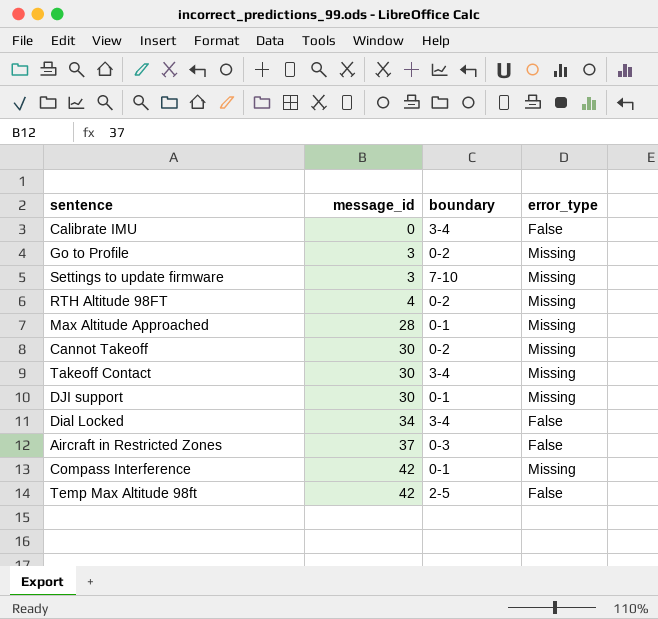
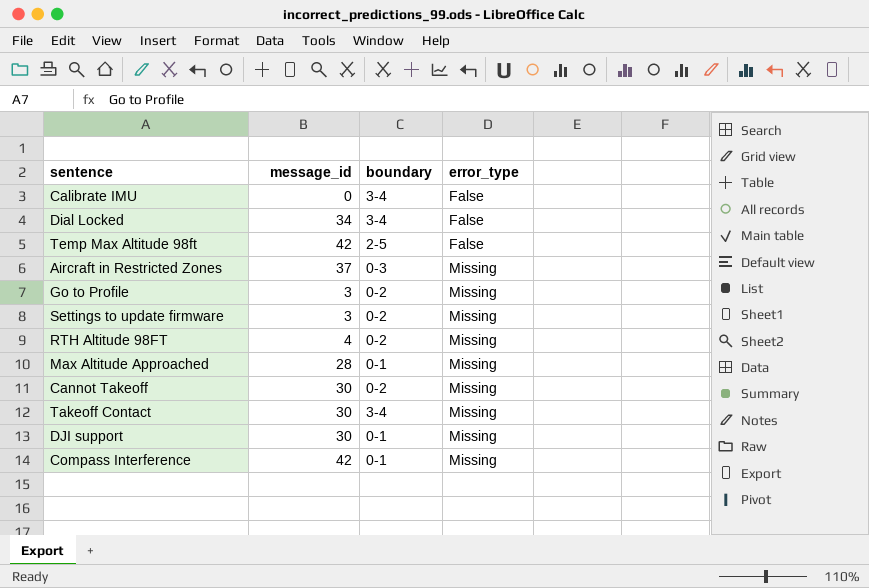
row order: message_id ascending -> error_type ascending
Aircraft in Restricted Zones | error_type: False -> Missing
Settings to update firmware | boundary: 7-10 -> 0-2

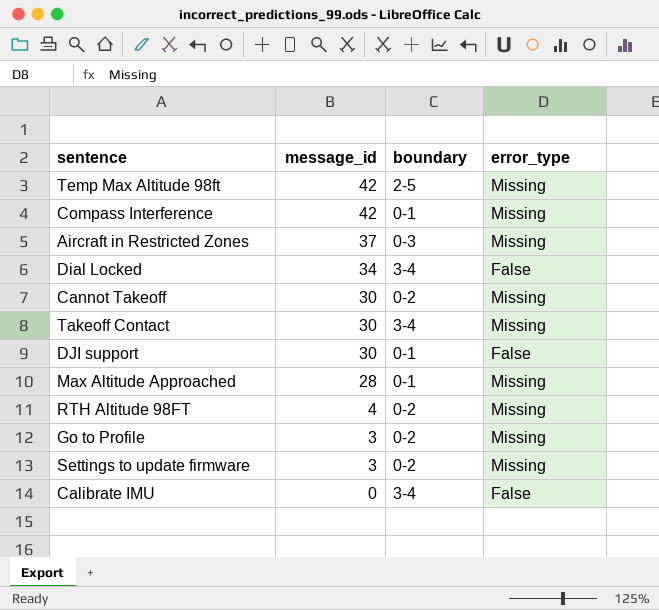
row order: error_type ascending -> message_id descending
Temp Max Altitude 98ft | error_type: False -> Missing
DJI support | error_type: Missing -> False

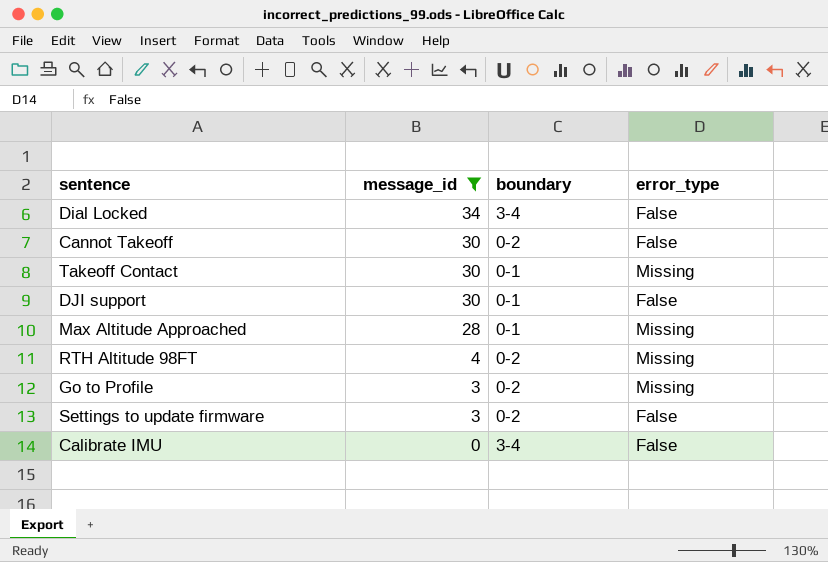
filter: none -> message_id <= 34
Cannot Takeoff | error_type: Missing -> False
Takeoff Contact | boundary: 3-4 -> 0-1
Settings to update firmware | error_type: Missing -> False

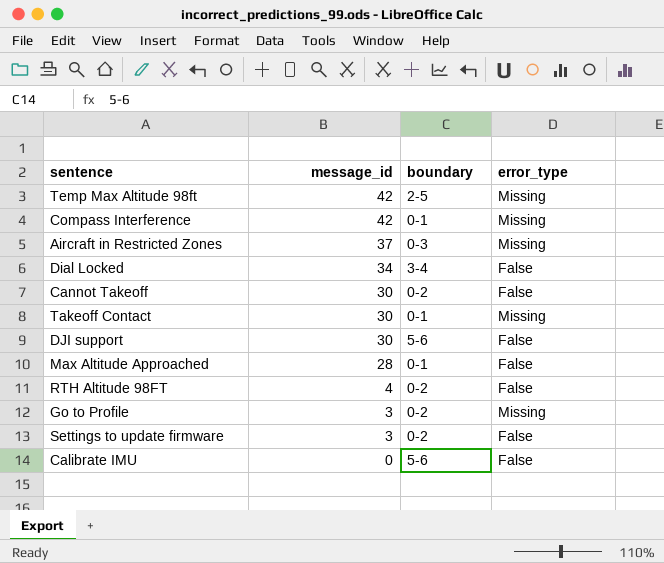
filter: message_id <= 34 -> none
DJI support | boundary: 0-1 -> 5-6
Max Altitude Approached | error_type: Missing -> False
RTH Altitude 98FT | error_type: Missing -> False
Calibrate IMU | boundary: 3-4 -> 5-6

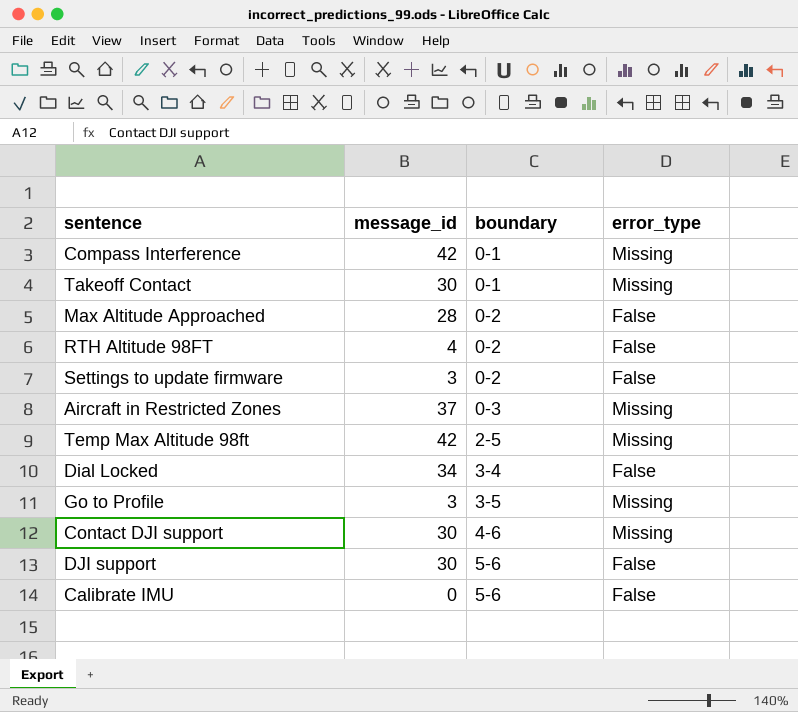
row order: message_id descending -> boundary ascending
row Cannot Takeoff: 30 | 0-2 | False -> none
Max Altitude Approached | boundary: 0-1 -> 0-2
Go to Profile | boundary: 0-2 -> 3-5
row Contact DJI support: none -> 30 | 4-6 | Missing

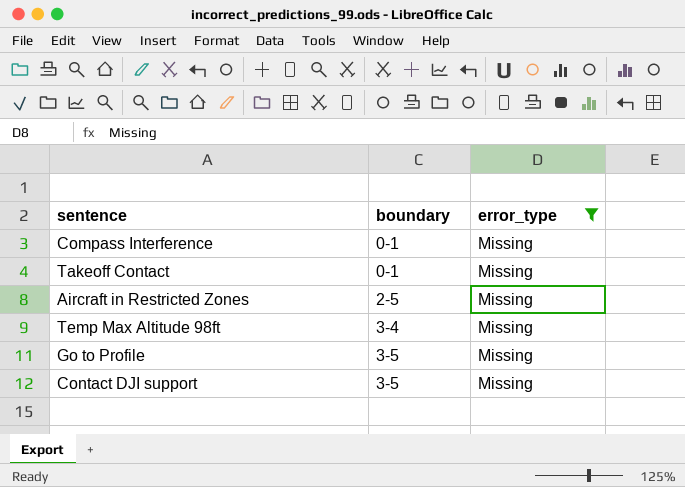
filter: none -> error_type = Missing
column message_id | position: 2 -> none
Aircraft in Restricted Zones | boundary: 0-3 -> 2-5
Temp Max Altitude 98ft | boundary: 2-5 -> 3-4
Contact DJI support | boundary: 4-6 -> 3-5

